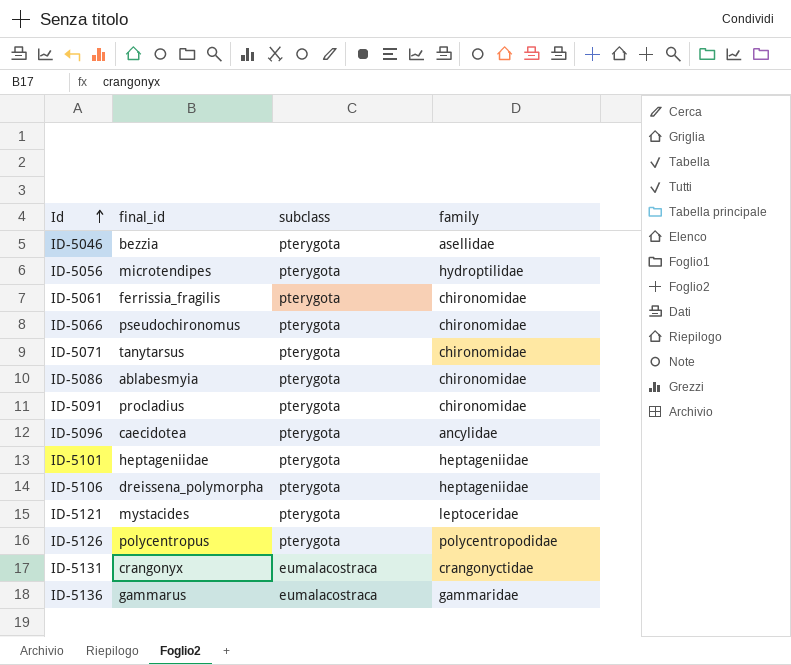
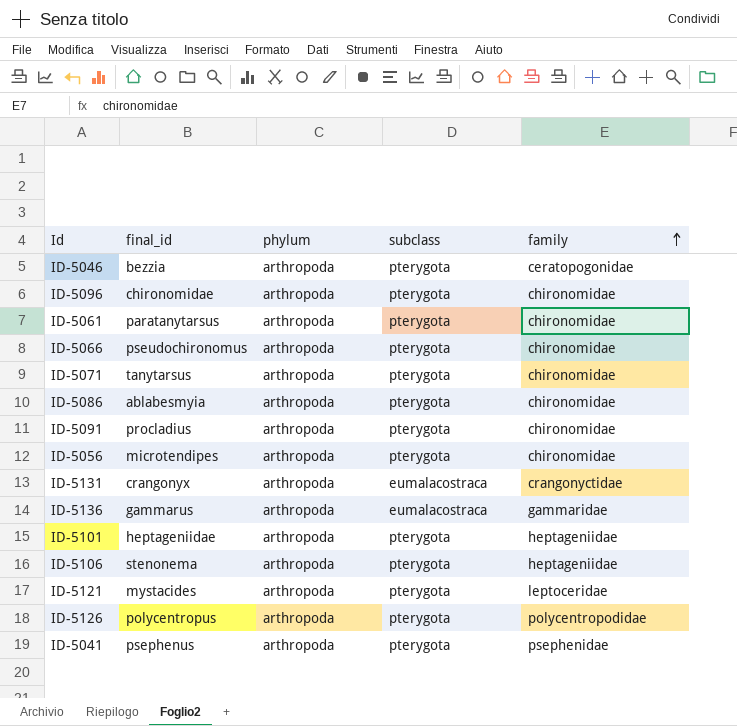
row order: Id ascending -> family ascending
column phylum | position: none -> 3
ID-5046 | family: asellidae -> ceratopogonidae
ID-5096 | final_id: caecidotea -> chironomidae
ID-5096 | family: ancylidae -> chironomidae
ID-5061 | final_id: ferrissia_fragilis -> paratanytarsus
ID-5056 | family: hydroptilidae -> chironomidae
ID-5106 | final_id: dreissena_polymorpha -> stenonema
row ID-5041: none -> psephenus | arthropoda | pterygota | psephenidae

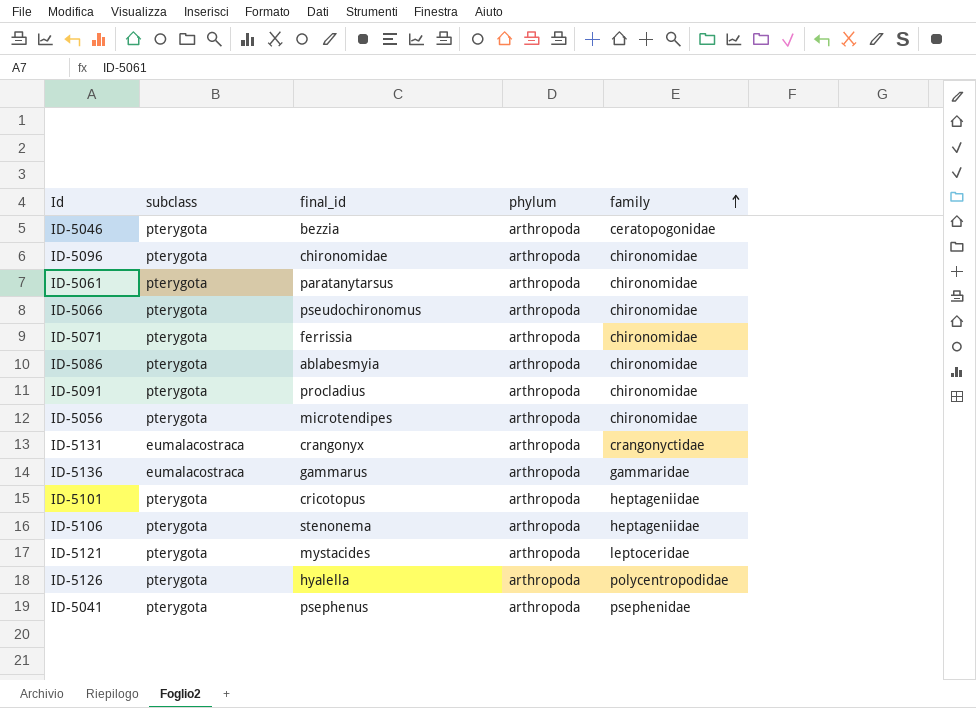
column subclass | position: 4 -> 2
ID-5071 | final_id: tanytarsus -> ferrissia
ID-5101 | final_id: heptageniidae -> cricotopus
ID-5126 | final_id: polycentropus -> hyalella

